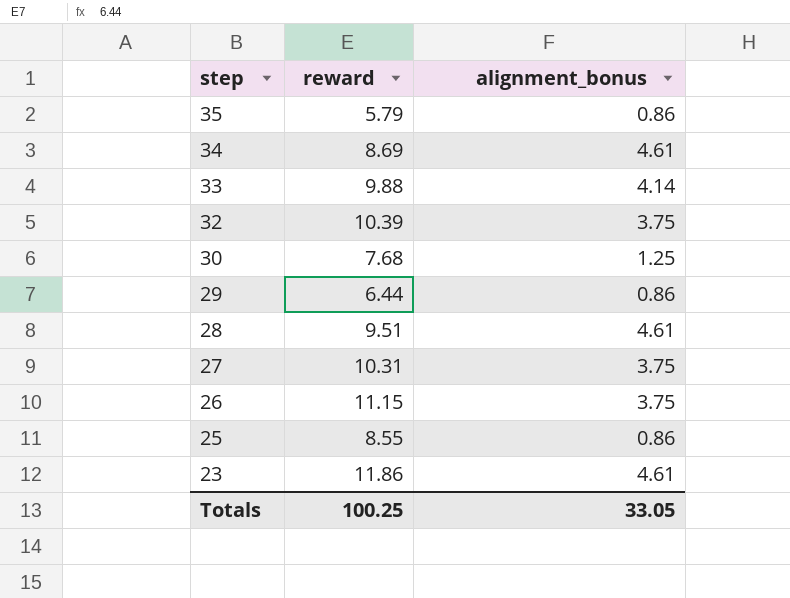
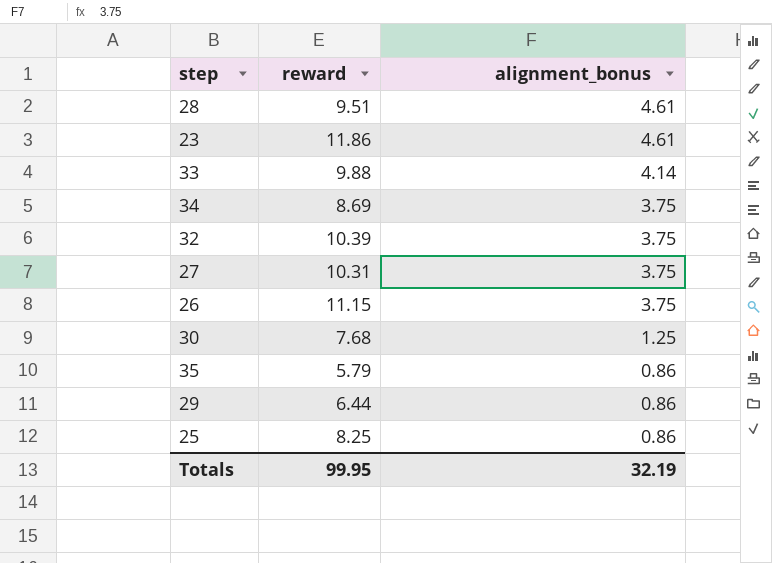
row order: step descending -> alignment_bonus descending
34 | alignment_bonus: 4.61 -> 3.75
25 | reward: 8.55 -> 8.25
Totals | reward: 100.25 -> 99.95
Totals | alignment_bonus: 33.05 -> 32.19

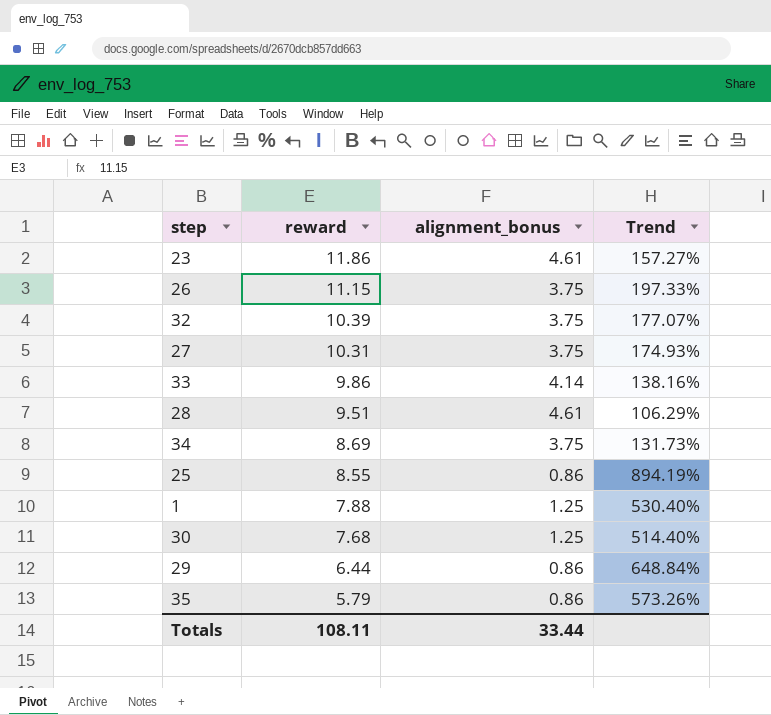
row order: alignment_bonus descending -> reward descending
column Trend | formula: none -> ([reward] - [alignment_bonus]) / [alignment_bonus]
33 | reward: 9.88 -> 9.86
25 | reward: 8.25 -> 8.55
row 1: none -> 7.88 | 1.25 | 530.40%
Totals | reward: 99.95 -> 108.11
Totals | alignment_bonus: 32.19 -> 33.44

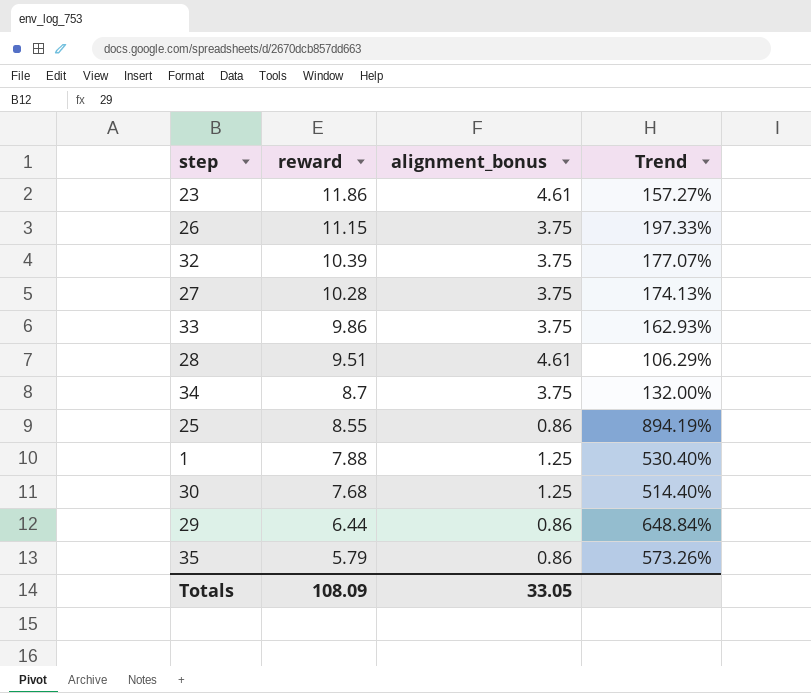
27 | reward: 10.31 -> 10.28
27 | Trend: 174.93% -> 174.13%
33 | alignment_bonus: 4.14 -> 3.75
33 | Trend: 138.16% -> 162.93%
34 | reward: 8.69 -> 8.7
34 | Trend: 131.73% -> 132.00%
Totals | reward: 108.11 -> 108.09
Totals | alignment_bonus: 33.44 -> 33.05

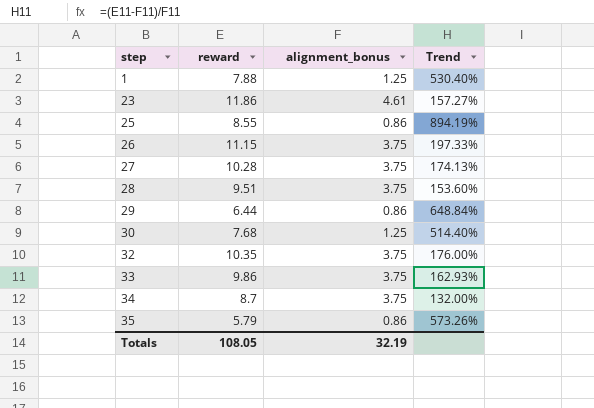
row order: reward descending -> step ascending
28 | alignment_bonus: 4.61 -> 3.75
28 | Trend: 106.29% -> 153.60%
32 | reward: 10.39 -> 10.35
32 | Trend: 177.07% -> 176.00%
Totals | reward: 108.09 -> 108.05
Totals | alignment_bonus: 33.05 -> 32.19

